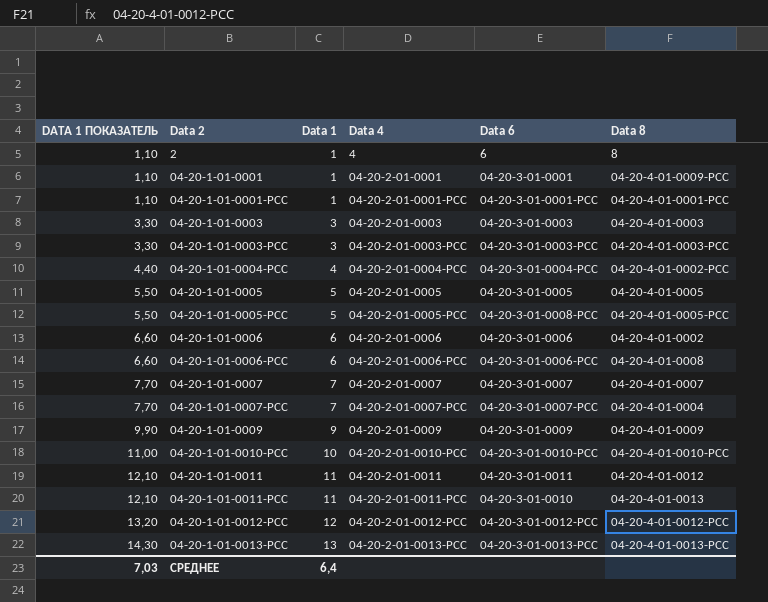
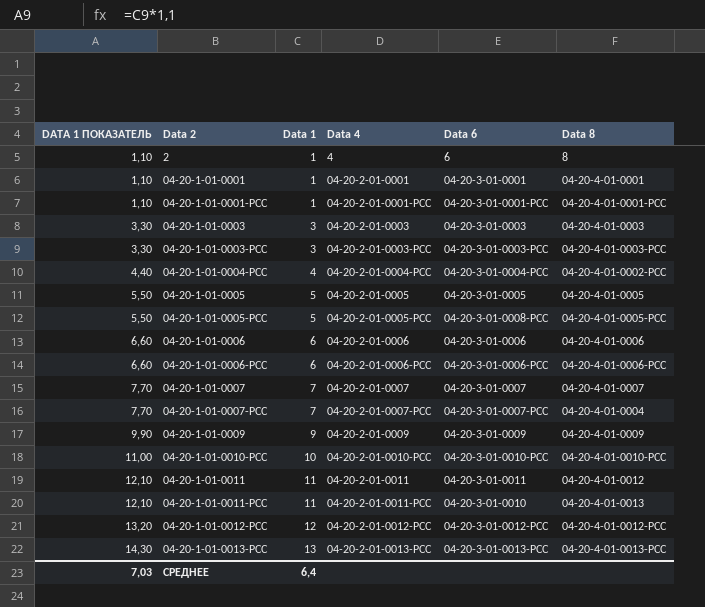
04-20-1-01-0001 | Data 8: 04-20-4-01-0009-РСС -> 04-20-4-01-0001
04-20-1-01-0006 | Data 8: 04-20-4-01-0002 -> 04-20-4-01-0006
04-20-1-01-0006-РСС | Data 8: 04-20-4-01-0008 -> 04-20-4-01-0006-РСС

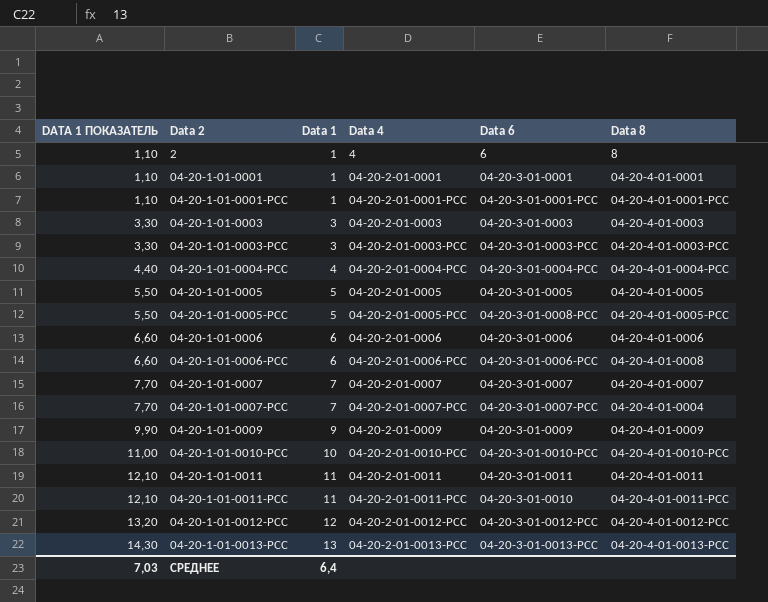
04-20-1-01-0004-РСС | Data 8: 04-20-4-01-0002-РСС -> 04-20-4-01-0004-РСС
04-20-1-01-0006-РСС | Data 8: 04-20-4-01-0006-РСС -> 04-20-4-01-0008
04-20-1-01-0011 | Data 8: 04-20-4-01-0012 -> 04-20-4-01-0011
04-20-1-01-0011-РСС | Data 8: 04-20-4-01-0013 -> 04-20-4-01-0011-РСС

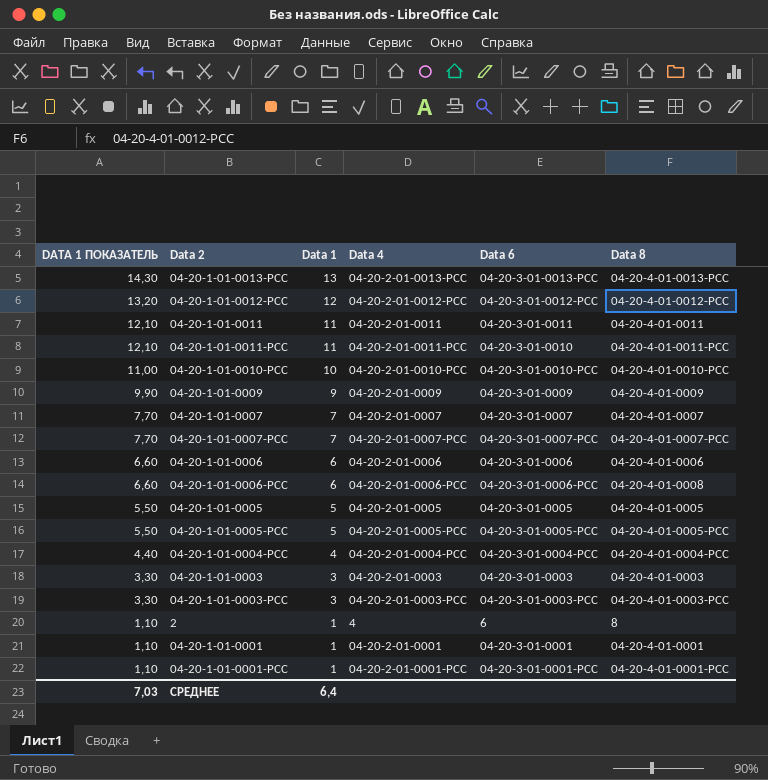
row order: DATA 1 ПОКАЗАТЕЛЬ ascending -> DATA 1 ПОКАЗАТЕЛЬ descending
04-20-1-01-0007-РСС | Data 8: 04-20-4-01-0004 -> 04-20-4-01-0007-РСС
04-20-1-01-0005-РСС | Data 6: 04-20-3-01-0008-РСС -> 04-20-3-01-0005-РСС

